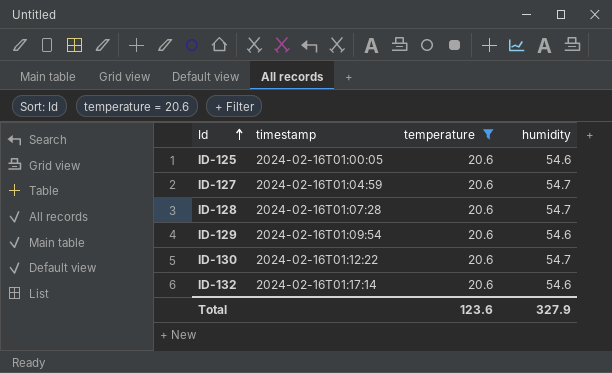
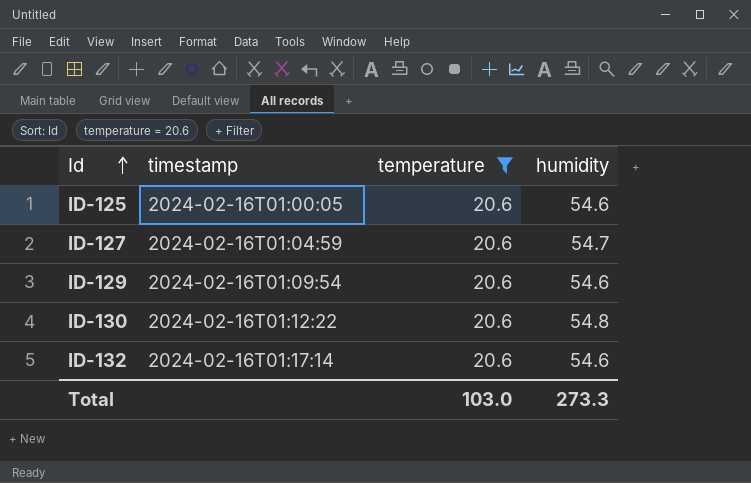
row ID-128: 2024-02-16T01:07:28 | 20.6 | 54.7 -> none
ID-130 | humidity: 54.7 -> 54.8
Total | temperature: 123.6 -> 103.0
Total | humidity: 327.9 -> 273.3

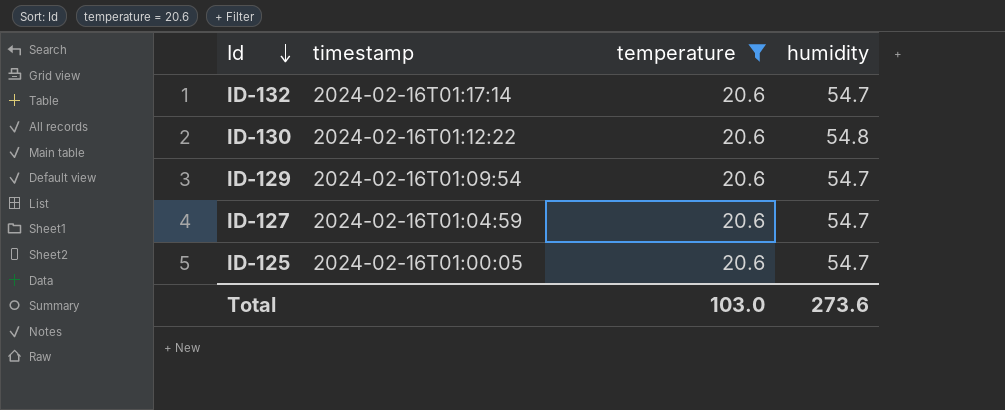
row order: Id ascending -> Id descending
ID-132 | humidity: 54.6 -> 54.7
ID-129 | humidity: 54.6 -> 54.7
ID-125 | humidity: 54.6 -> 54.7
Total | humidity: 273.3 -> 273.6

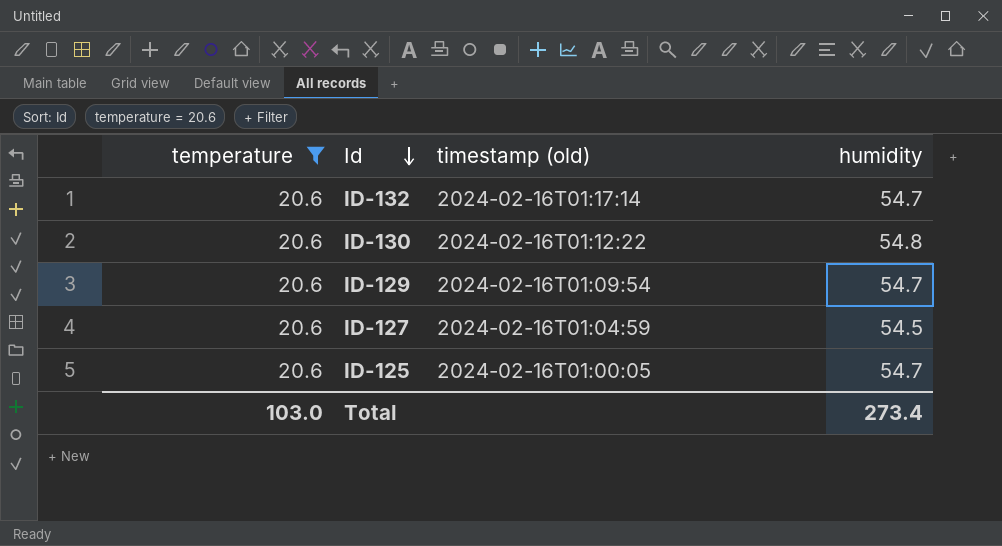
column temperature | position: 3 -> 1
column name: timestamp -> timestamp (old)
ID-127 | humidity: 54.7 -> 54.5
Total | humidity: 273.6 -> 273.4

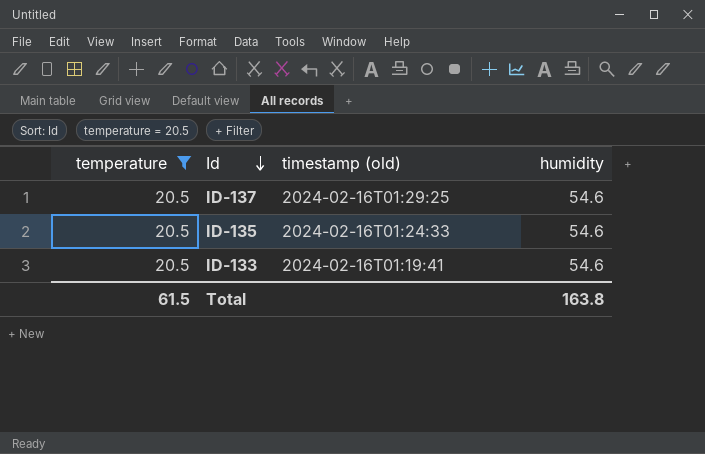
filter: temperature = 20.6 -> temperature = 20.5
Total | temperature: 103.0 -> 61.5
Total | humidity: 273.4 -> 163.8

